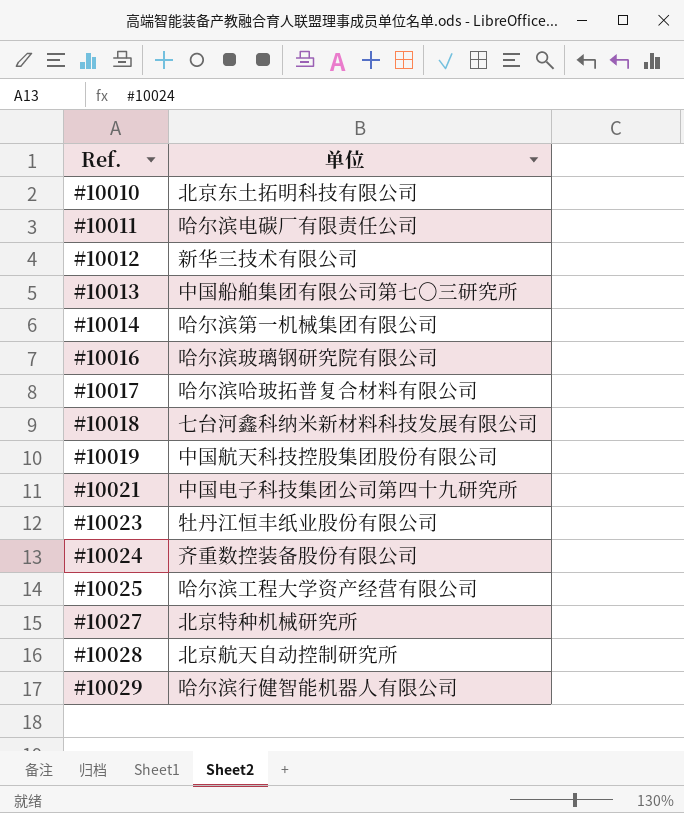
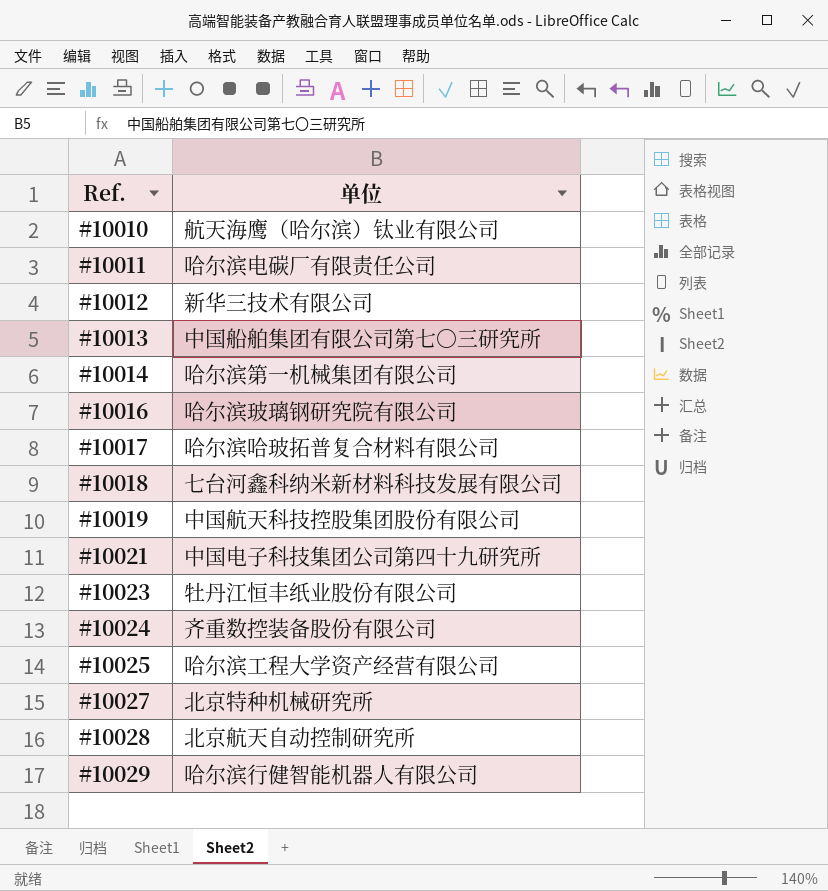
#10010 | 单位: 北京东土拓明科技有限公司 -> 航天海鹰（哈尔滨）钛业有限公司

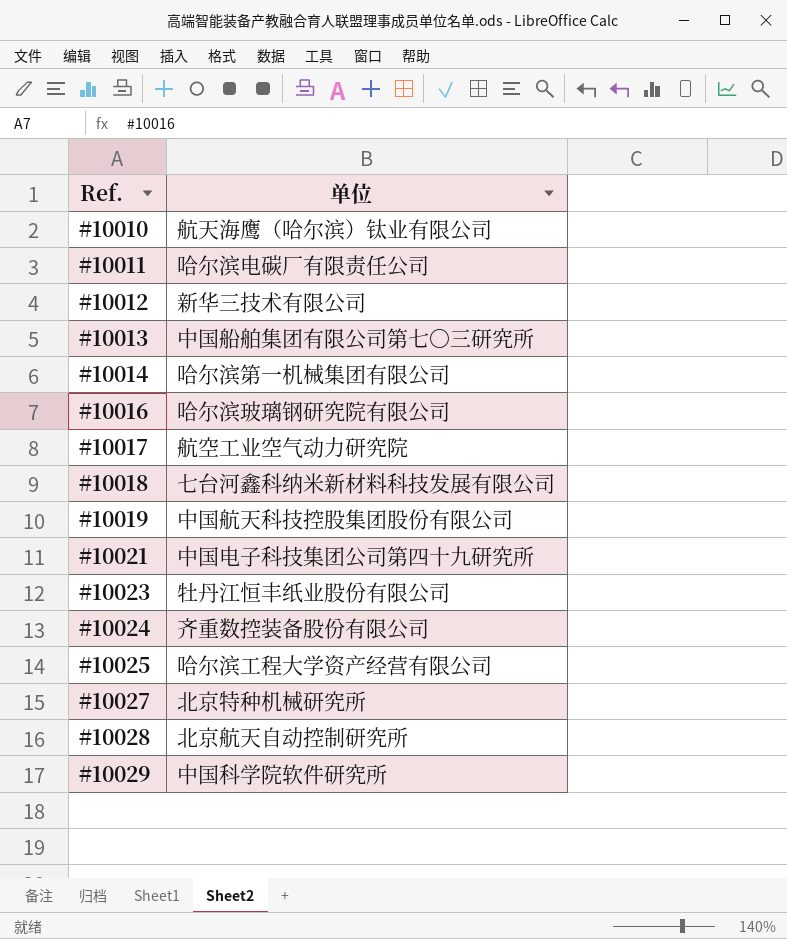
#10017 | 单位: 哈尔滨哈玻拓普复合材料有限公司 -> 航空工业空气动力研究院
#10029 | 单位: 哈尔滨行健智能机器人有限公司 -> 中国科学院软件研究所

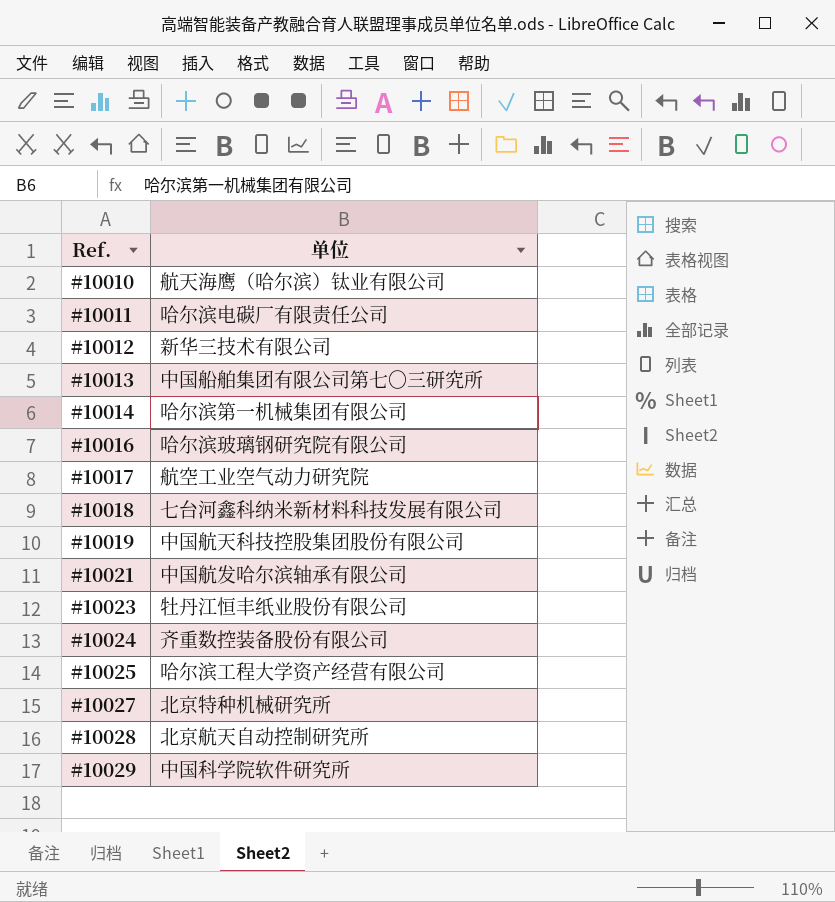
#10021 | 单位: 中国电子科技集团公司第四十九研究所 -> 中国航发哈尔滨轴承有限公司

